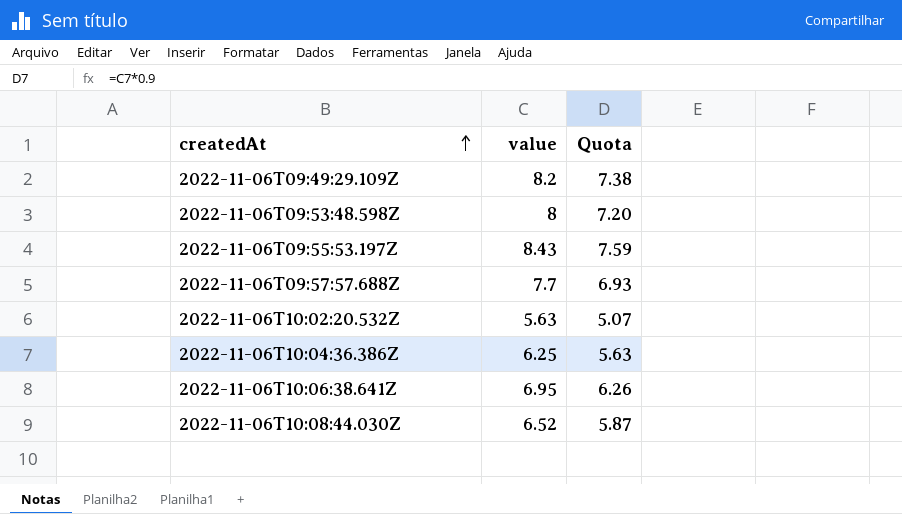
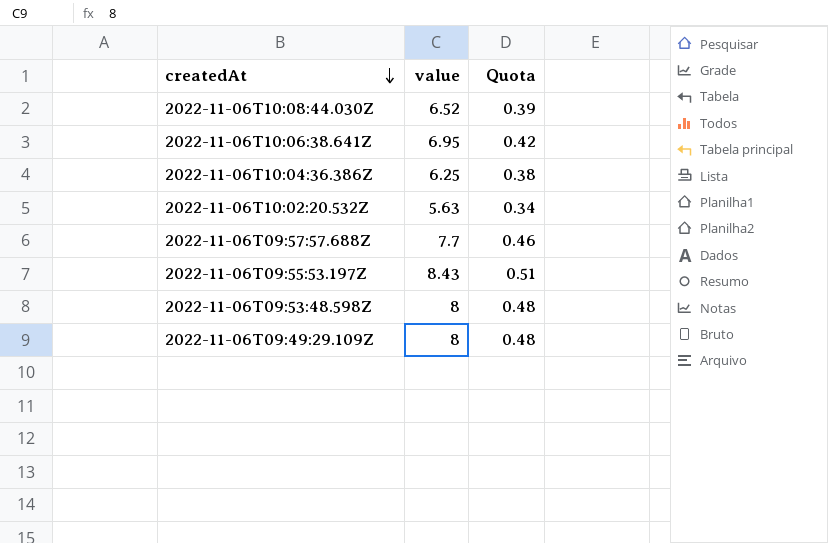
row order: createdAt ascending -> createdAt descending
column Quota | formula: [value] * 0.9 -> [value] * 0.06
2022-11-06T09:49:29.109Z | value: 8.2 -> 8

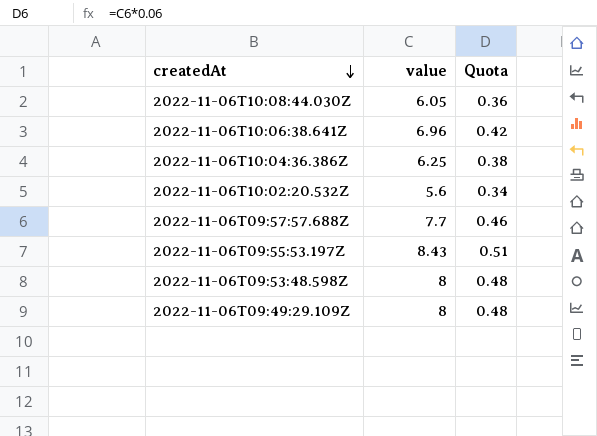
2022-11-06T10:08:44.030Z | value: 6.52 -> 6.05
2022-11-06T10:08:44.030Z | Quota: 0.39 -> 0.36
2022-11-06T10:06:38.641Z | value: 6.95 -> 6.96
2022-11-06T10:02:20.532Z | value: 5.63 -> 5.6

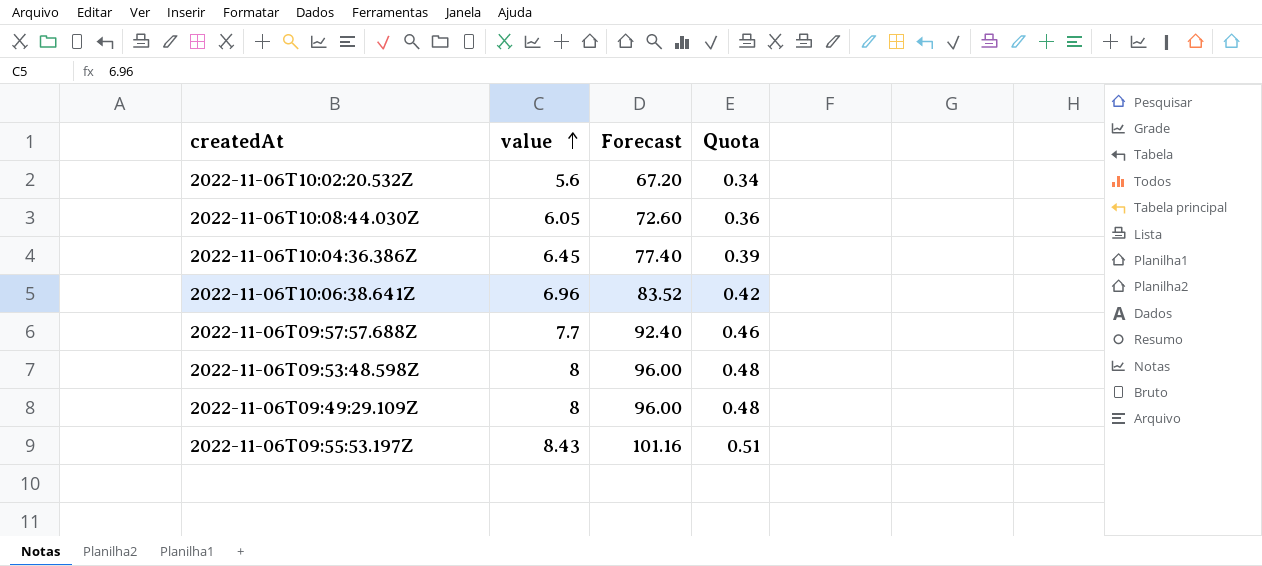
row order: createdAt descending -> value ascending
column Forecast | formula: none -> [value] * 12
2022-11-06T10:04:36.386Z | value: 6.25 -> 6.45
2022-11-06T10:04:36.386Z | Quota: 0.38 -> 0.39

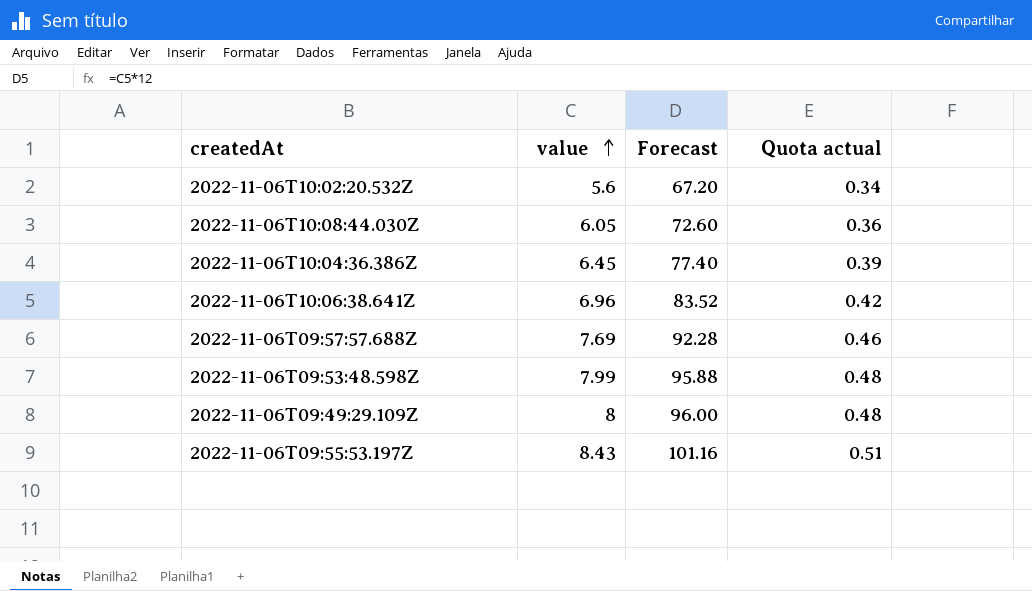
column name: Quota -> Quota actual
2022-11-06T09:57:57.688Z | value: 7.7 -> 7.69
2022-11-06T09:57:57.688Z | Forecast: 92.40 -> 92.28
2022-11-06T09:53:48.598Z | value: 8 -> 7.99
2022-11-06T09:53:48.598Z | Forecast: 96.00 -> 95.88

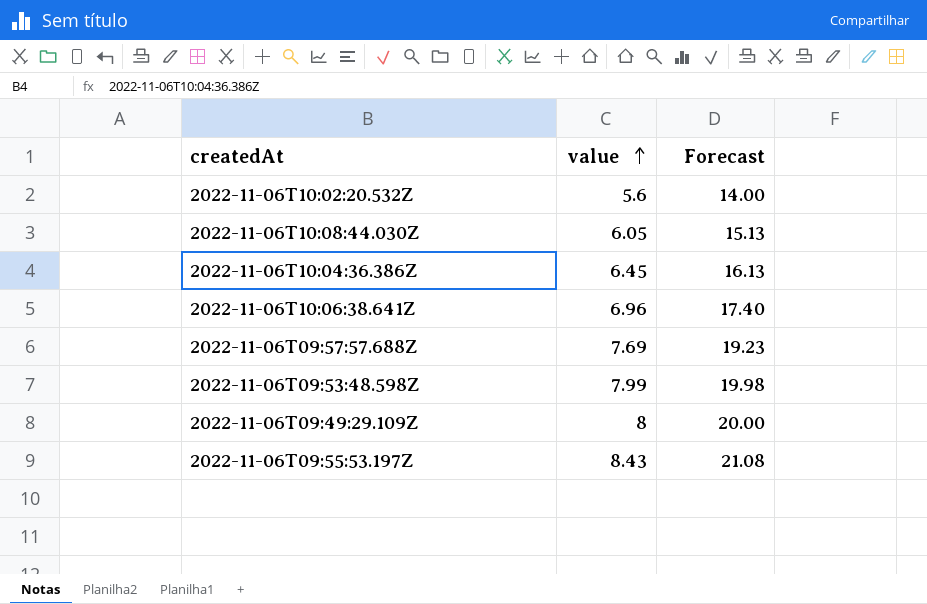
column Quota actual | formula: [value] * 0.06 -> none
column Forecast | formula: [value] * 12 -> [value] * 2.5

